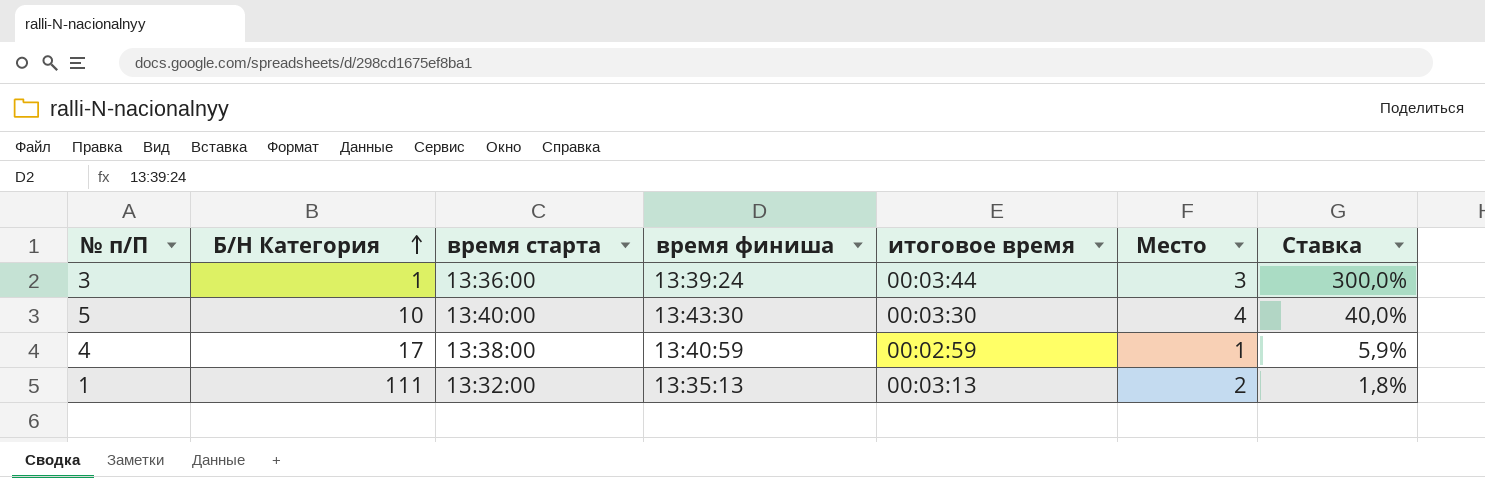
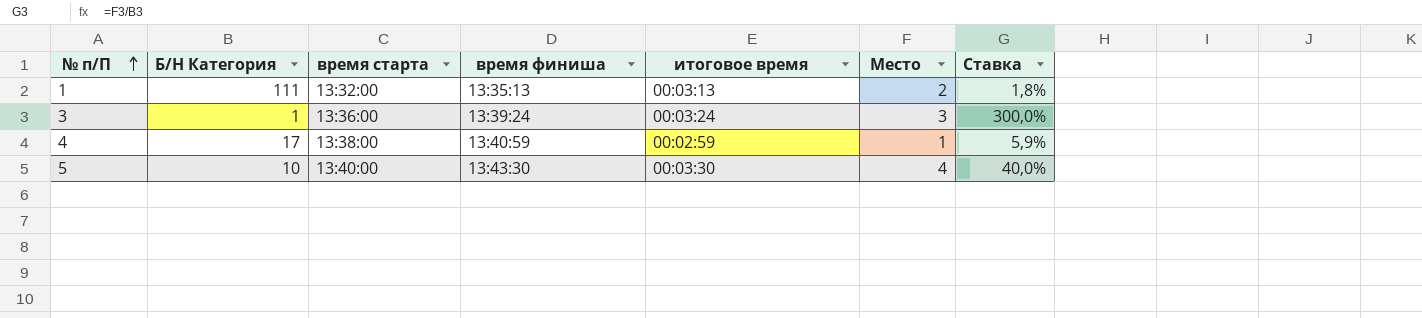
row order: Б/Н Категория ascending -> № п/П ascending
3 | итоговое время: 00:03:44 -> 00:03:24

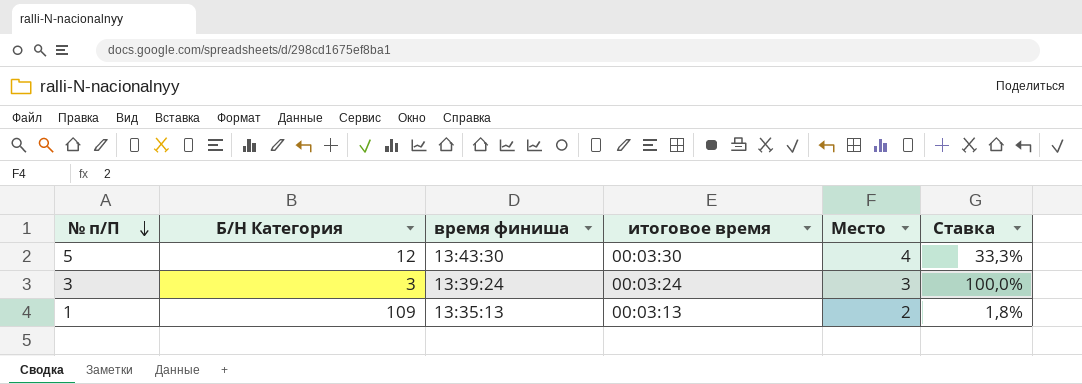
row order: № п/П ascending -> № п/П descending
column время старта | position: 3 -> none
row 4: 17 | 13:38:00 | 13:40:59 | 00:02:59 | 1 | 5,9% -> none
5 | Б/Н Категория: 10 -> 12
5 | Ставка: 40,0% -> 33,3%
3 | Б/Н Категория: 1 -> 3
3 | Ставка: 300,0% -> 100,0%
1 | Б/Н Категория: 111 -> 109

